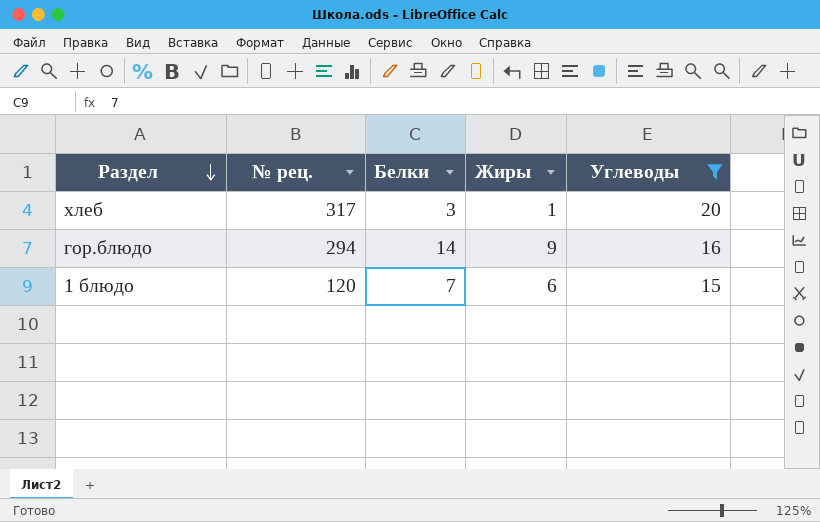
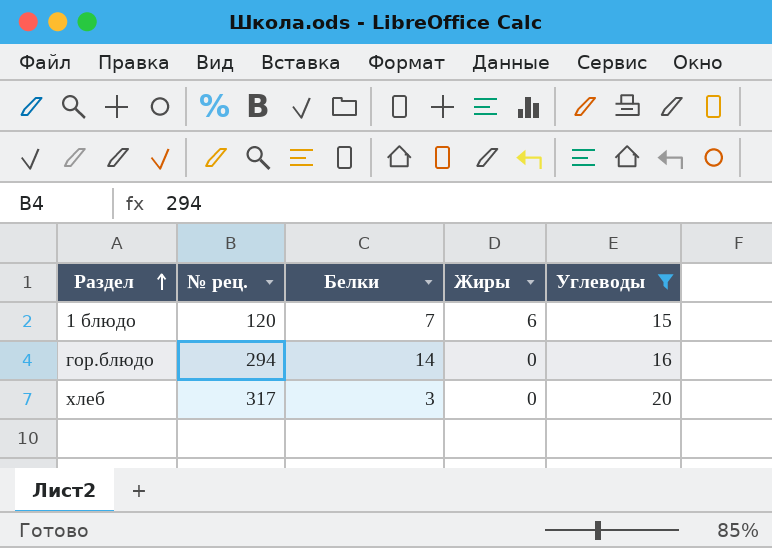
row order: Раздел descending -> Раздел ascending
гор.блюдо | Жиры: 9 -> 0
хлеб | Жиры: 1 -> 0

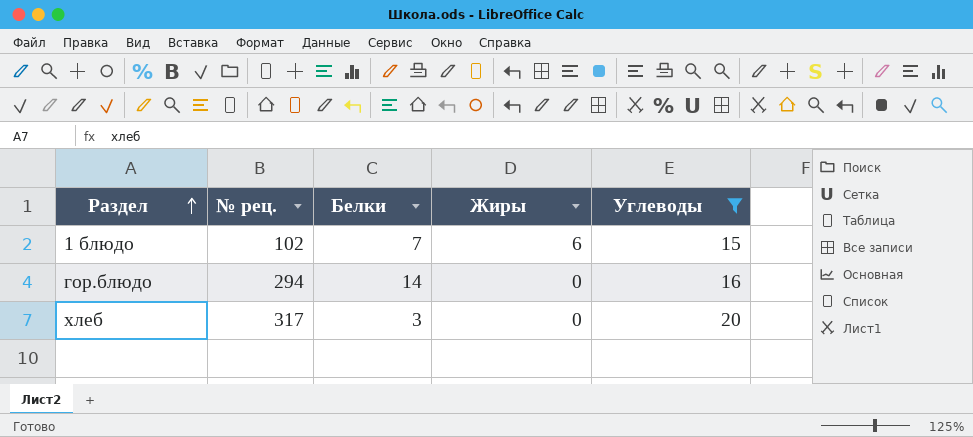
1 блюдо | № рец.: 120 -> 102

